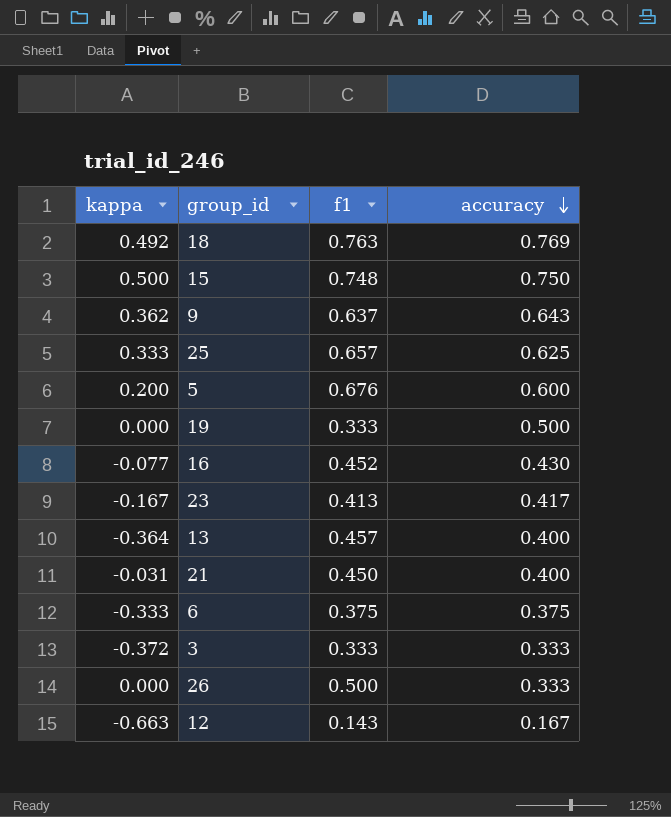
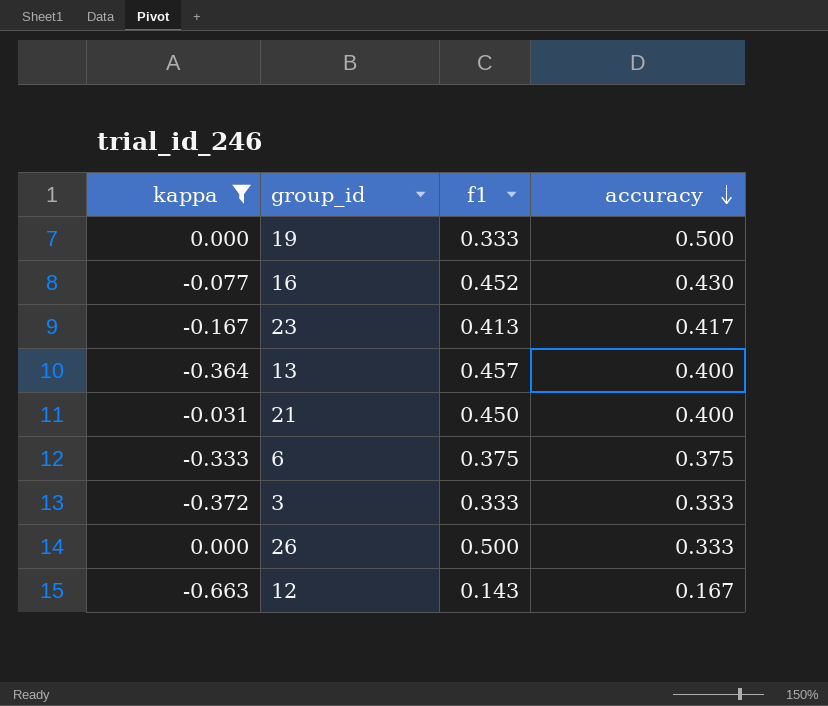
filter: none -> kappa <= 0.000

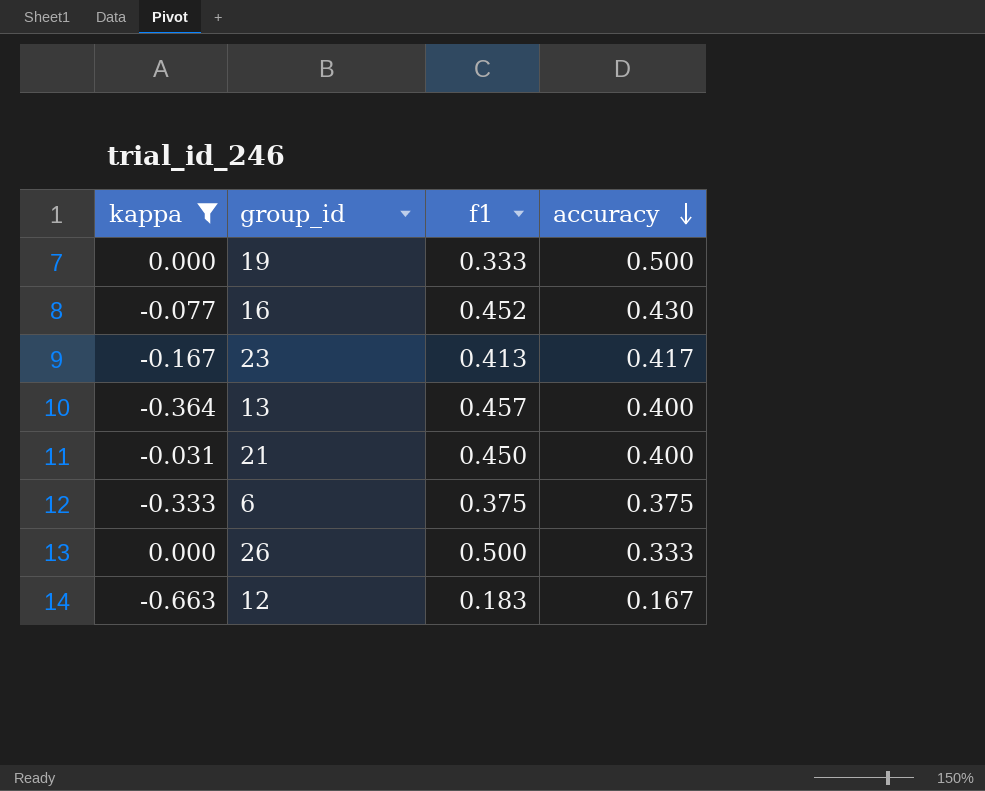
row 3: -0.372 | 0.333 | 0.333 -> none
12 | f1: 0.143 -> 0.183

